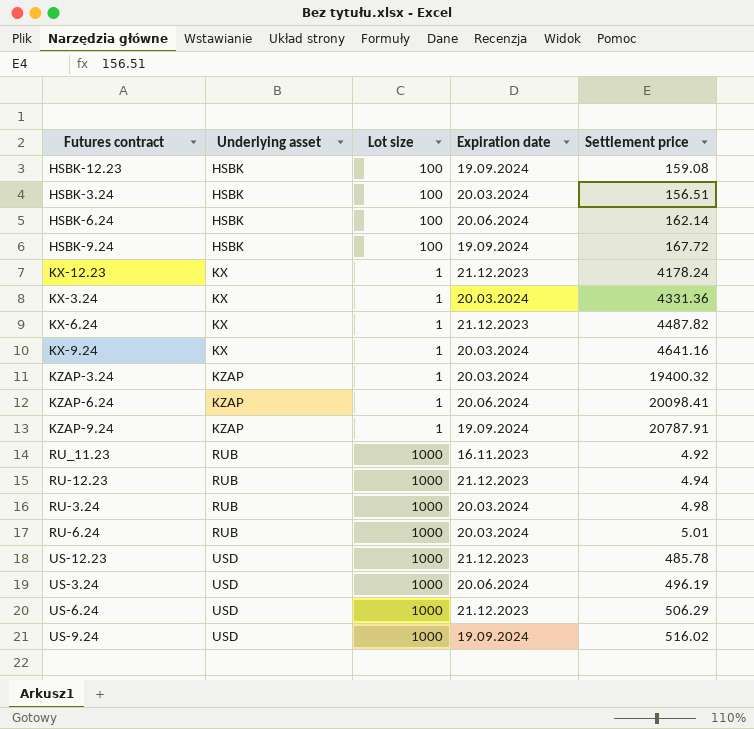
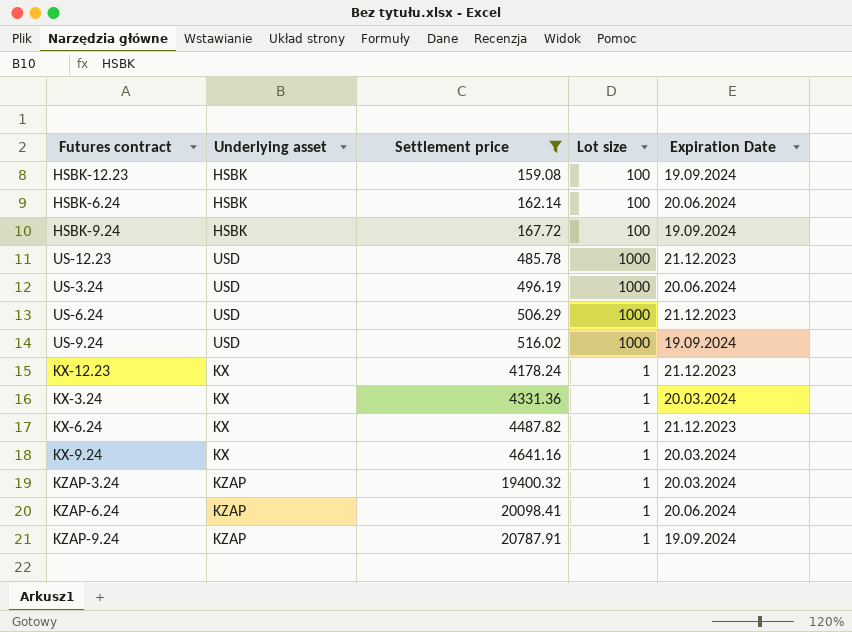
filter: none -> Settlement price >= 159.08
row order: Underlying asset ascending -> Settlement price ascending
column Settlement price | position: 5 -> 3
column name: Expiration date -> Expiration Date

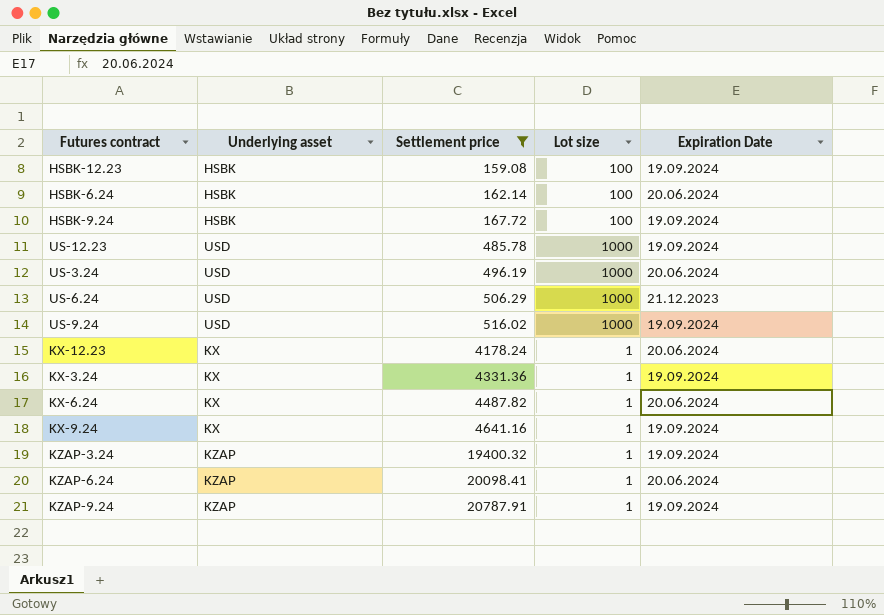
US-12.23 | Expiration Date: 21.12.2023 -> 19.09.2024
KX-12.23 | Expiration Date: 21.12.2023 -> 20.06.2024
KX-3.24 | Expiration Date: 20.03.2024 -> 19.09.2024
KX-6.24 | Expiration Date: 21.12.2023 -> 20.06.2024
KX-9.24 | Expiration Date: 20.03.2024 -> 19.09.2024
KZAP-3.24 | Expiration Date: 20.03.2024 -> 19.09.2024

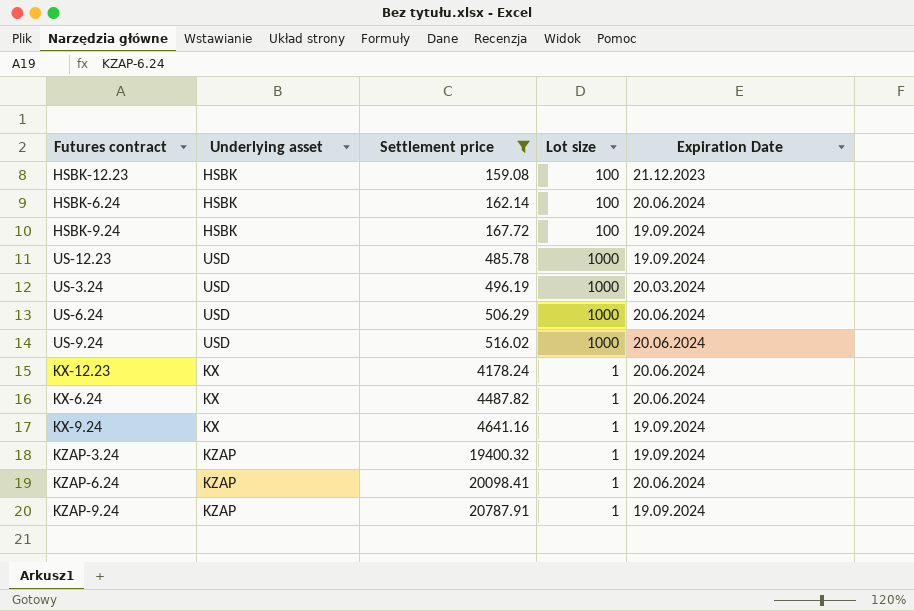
row KX-3.24: KX | 4331.36 | 1 | 19.09.2024 -> none
HSBK-12.23 | Expiration Date: 19.09.2024 -> 21.12.2023
US-3.24 | Expiration Date: 20.06.2024 -> 20.03.2024
US-6.24 | Expiration Date: 21.12.2023 -> 20.06.2024
US-9.24 | Expiration Date: 19.09.2024 -> 20.06.2024

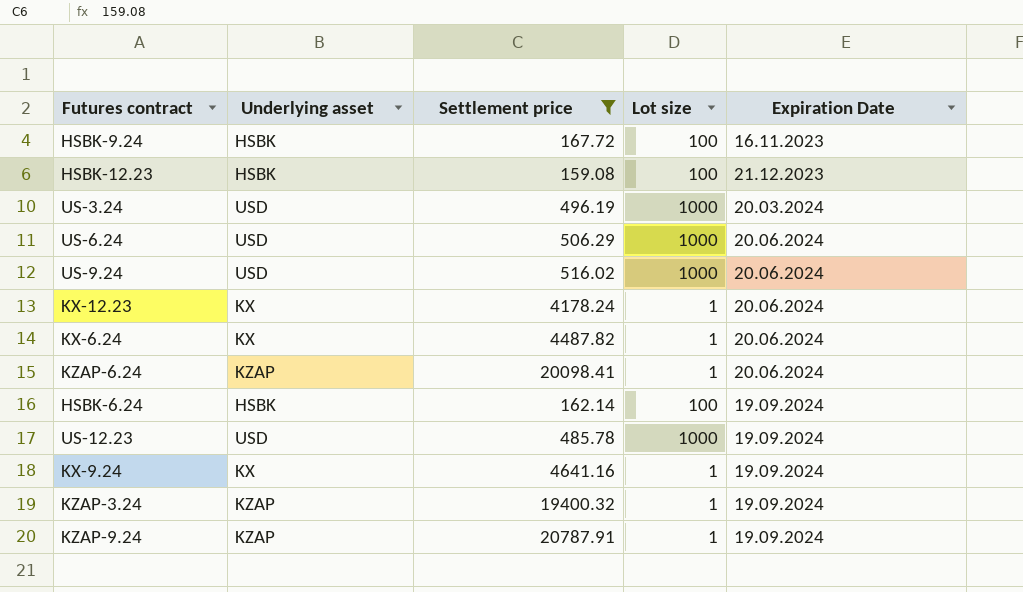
row order: Settlement price ascending -> Expiration Date ascending
HSBK-9.24 | Expiration Date: 19.09.2024 -> 16.11.2023
HSBK-6.24 | Expiration Date: 20.06.2024 -> 19.09.2024

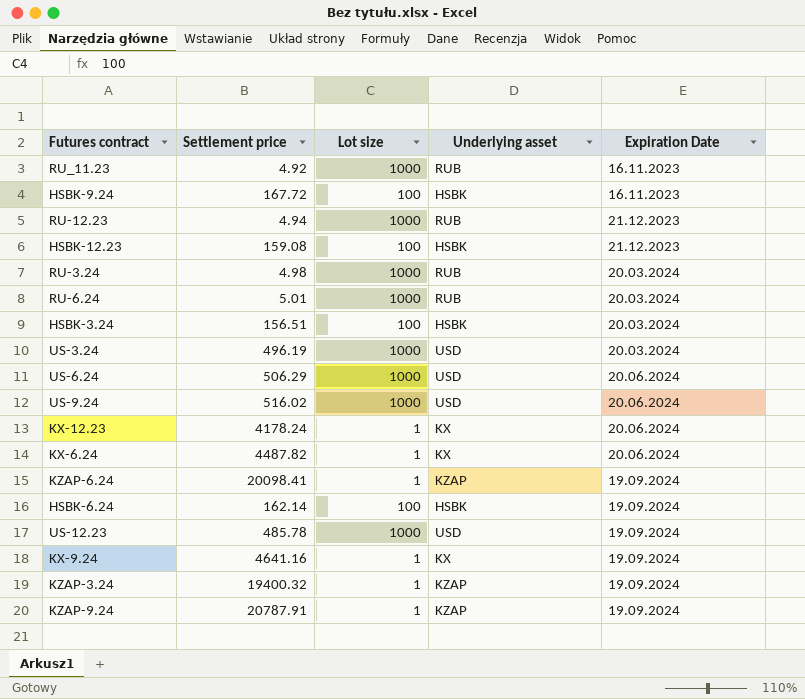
filter: Settlement price >= 159.08 -> none
column Underlying asset | position: 2 -> 4
KZAP-6.24 | Expiration Date: 20.06.2024 -> 19.09.2024

